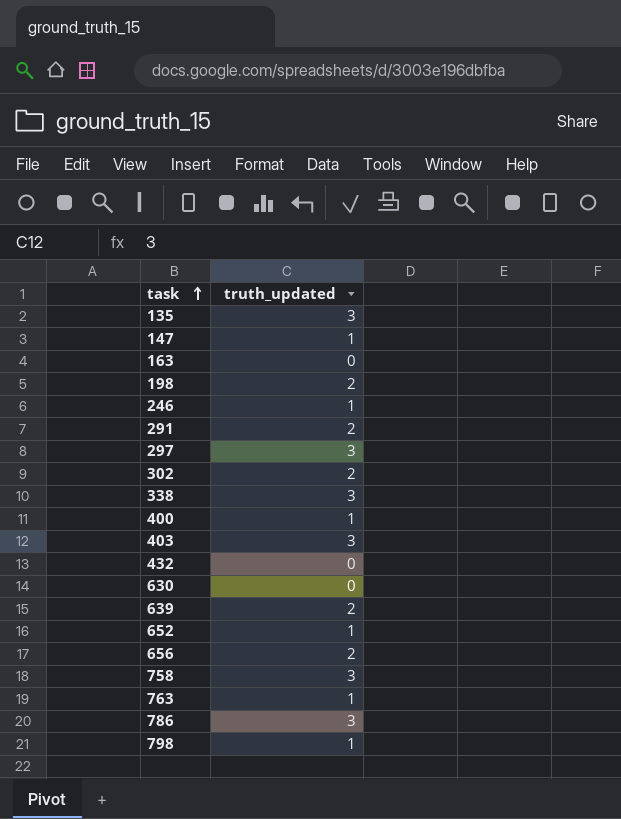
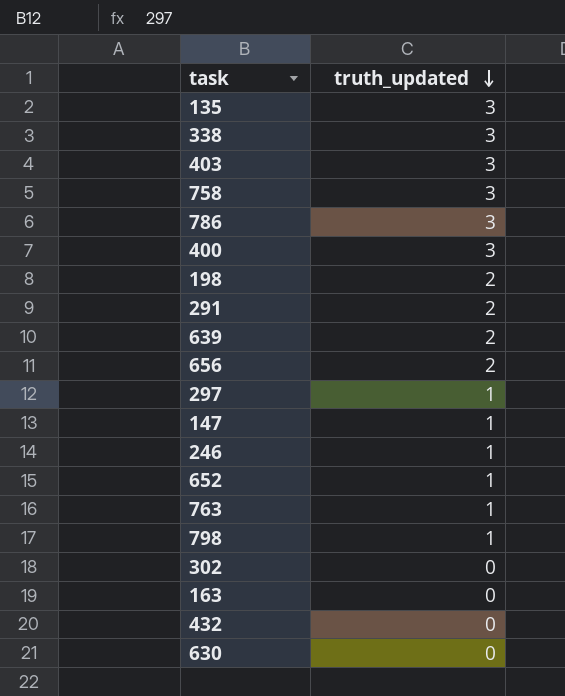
row order: task ascending -> truth_updated descending
400 | truth_updated: 1 -> 3
297 | truth_updated: 3 -> 1
302 | truth_updated: 2 -> 0

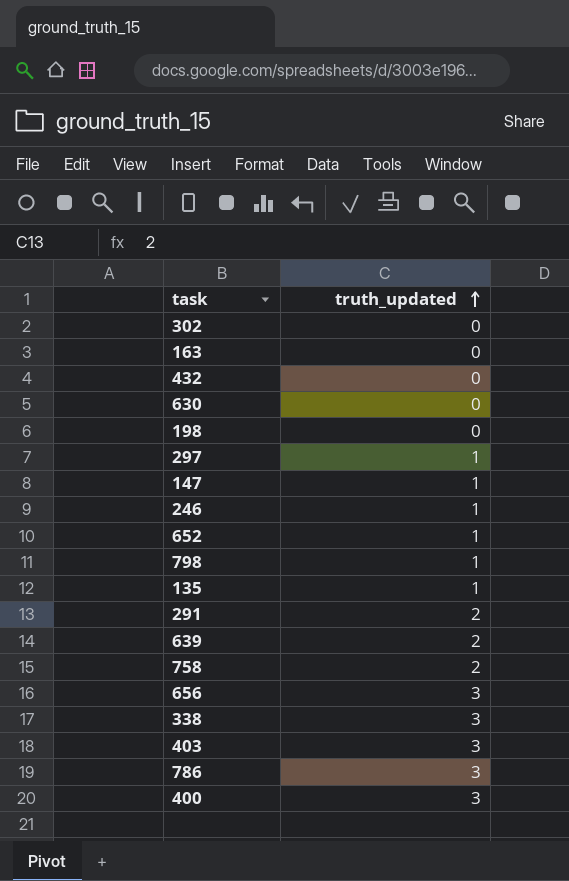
row order: truth_updated descending -> truth_updated ascending
row 763: 1 -> none
198 | truth_updated: 2 -> 0
135 | truth_updated: 3 -> 1
758 | truth_updated: 3 -> 2
656 | truth_updated: 2 -> 3

